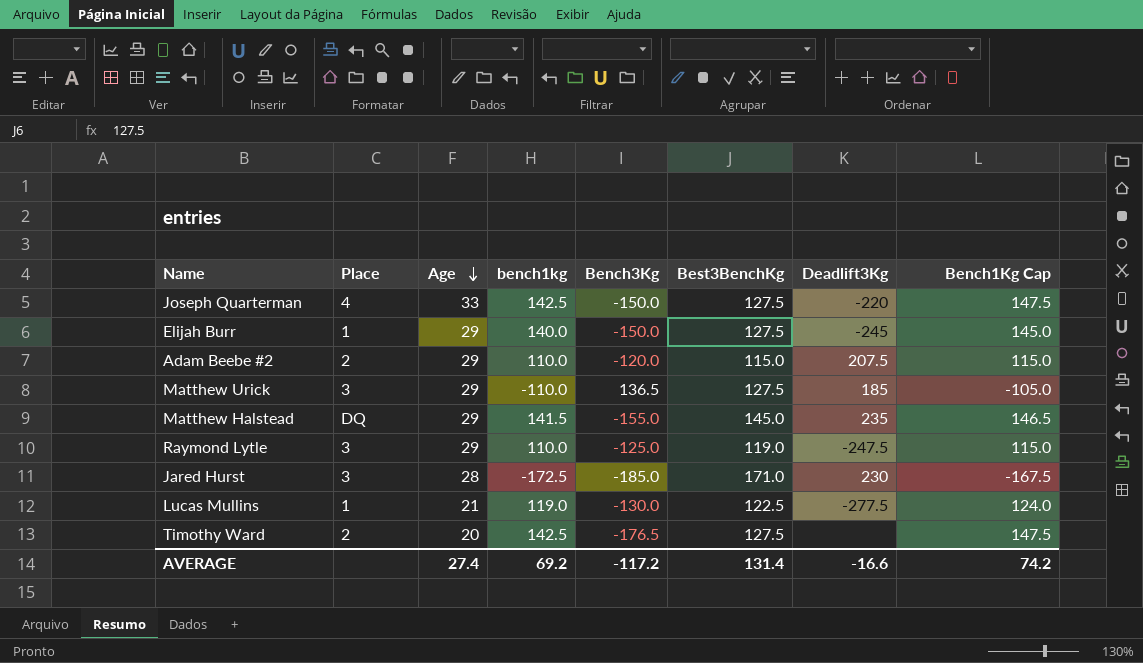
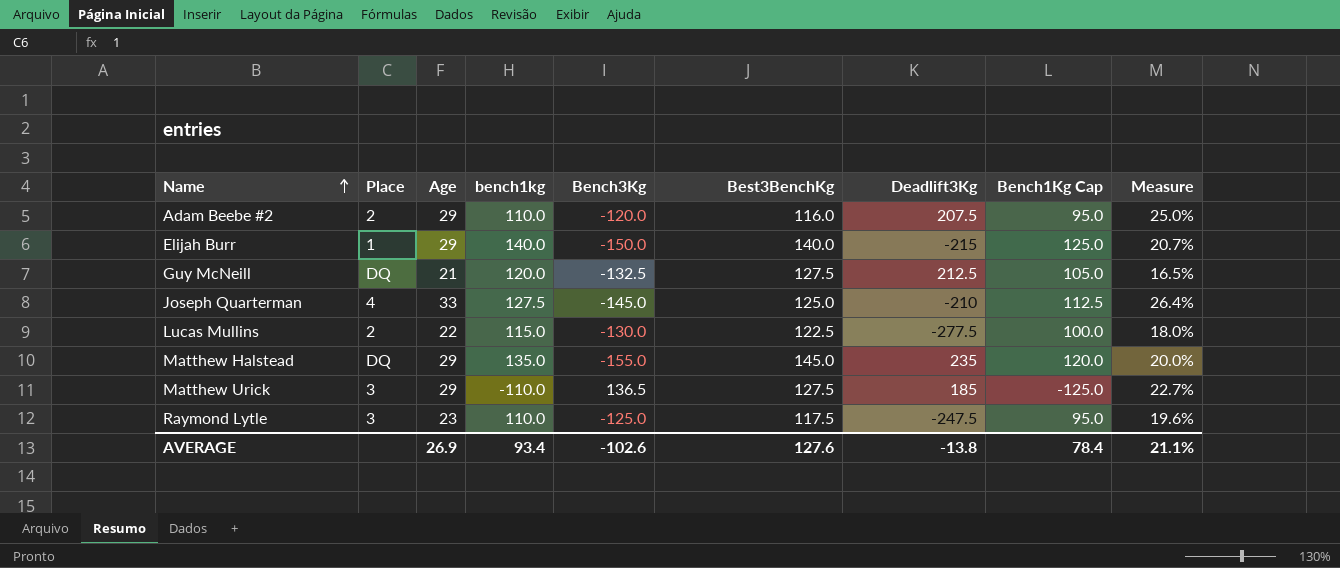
row order: Age descending -> Name ascending
column Bench1Kg Cap | formula: [bench1kg] + 5 -> [bench1kg] - 15
column Measure | formula: none -> [Age] / [Best3BenchKg]
row Jared Hurst: 3 | 28 | -172.5 | -185.0 | 171.0 | 230 | -167.5 -> none
row Timothy Ward: 2 | 20 | 142.5 | -176.5 | 127.5 | none | 147.5 -> none
Adam Beebe #2 | Best3BenchKg: 115.0 -> 116.0
Elijah Burr | Best3BenchKg: 127.5 -> 140.0
Elijah Burr | Deadlift3Kg: -245 -> -215
row Guy McNeill: none -> DQ | 21 | 120.0 | -132.5 | 127.5 | 212.5 | 105.0 | 16.5%
Joseph Quarterman | bench1kg: 142.5 -> 127.5
Joseph Quarterman | Bench3Kg: -150.0 -> -145.0
Joseph Quarterman | Best3BenchKg: 127.5 -> 125.0
Joseph Quarterman | Deadlift3Kg: -220 -> -210
Lucas Mullins | Place: 1 -> 2
Lucas Mullins | Age: 21 -> 22
Lucas Mullins | bench1kg: 119.0 -> 115.0
Matthew Halstead | bench1kg: 141.5 -> 135.0
Raymond Lytle | Age: 29 -> 23
Raymond Lytle | Best3BenchKg: 119.0 -> 117.5
AVERAGE | Age: 27.4 -> 26.9
AVERAGE | bench1kg: 69.2 -> 93.4
AVERAGE | Bench3Kg: -117.2 -> -102.6
AVERAGE | Best3BenchKg: 131.4 -> 127.6
AVERAGE | Deadlift3Kg: -16.6 -> -13.8
AVERAGE | Bench1Kg Cap: 74.2 -> 78.4

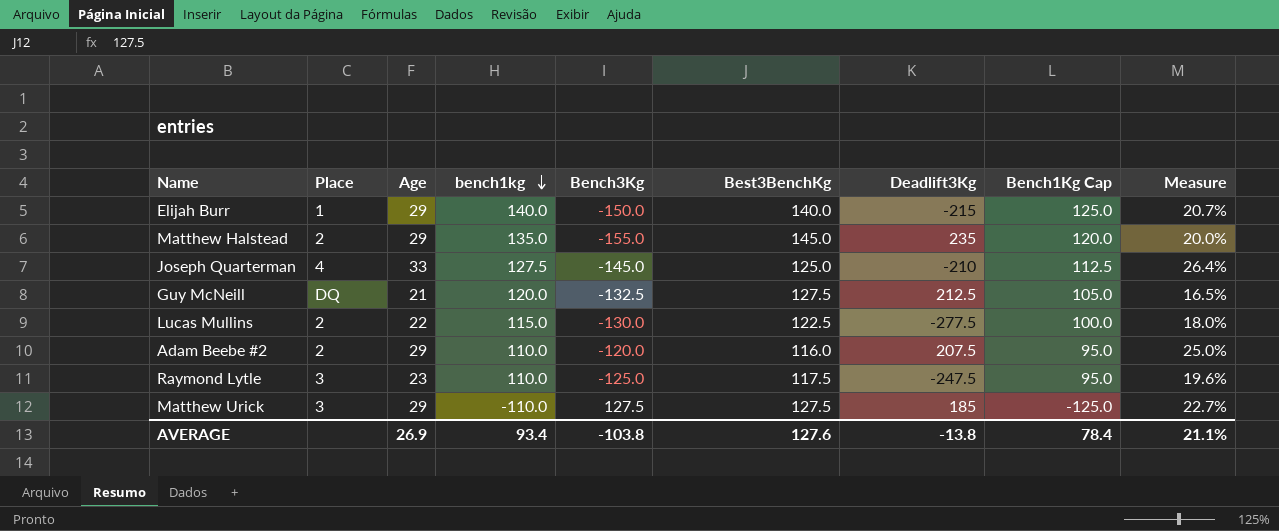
row order: Name ascending -> bench1kg descending
Matthew Halstead | Place: DQ -> 2
Matthew Urick | Bench3Kg: 136.5 -> 127.5
AVERAGE | Bench3Kg: -102.6 -> -103.8

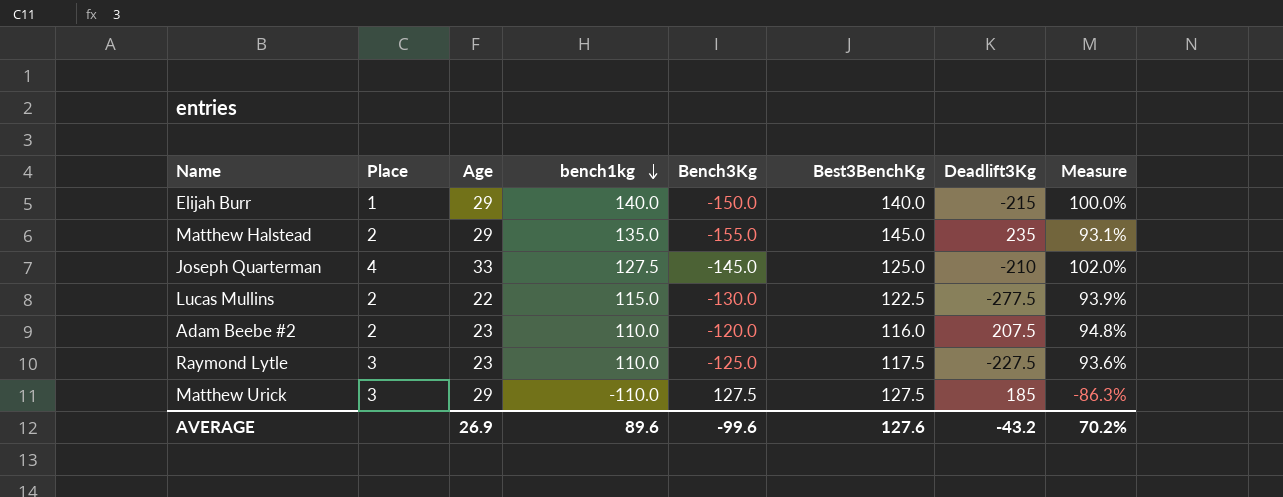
column Bench1Kg Cap | formula: [bench1kg] - 15 -> none
column Measure | formula: [Age] / [Best3BenchKg] -> [bench1kg] / [Best3BenchKg]
row Guy McNeill: DQ | 21 | 120.0 | -132.5 | 127.5 | 212.5 | 105.0 | 16.5% -> none
Adam Beebe #2 | Age: 29 -> 23
Raymond Lytle | Deadlift3Kg: -247.5 -> -227.5
AVERAGE | bench1kg: 93.4 -> 89.6
AVERAGE | Bench3Kg: -103.8 -> -99.6
AVERAGE | Deadlift3Kg: -13.8 -> -43.2
AVERAGE | Measure: 21.1% -> 70.2%

